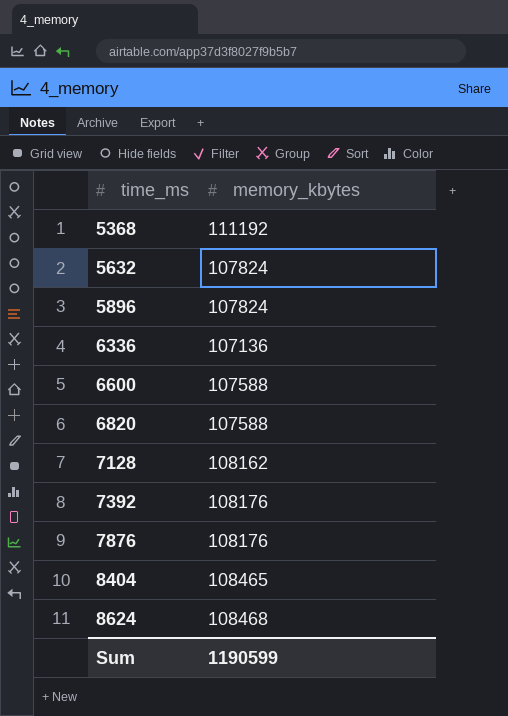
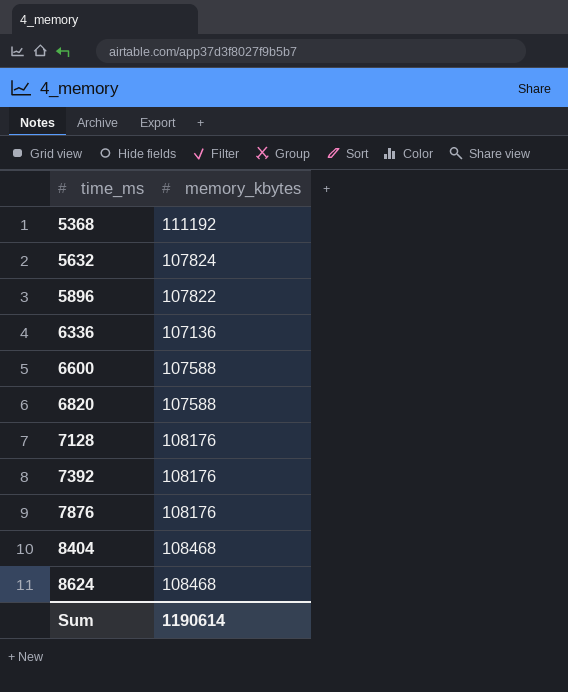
5896 | memory_kbytes: 107824 -> 107822
7128 | memory_kbytes: 108162 -> 108176
8404 | memory_kbytes: 108465 -> 108468
Sum | memory_kbytes: 1190599 -> 1190614

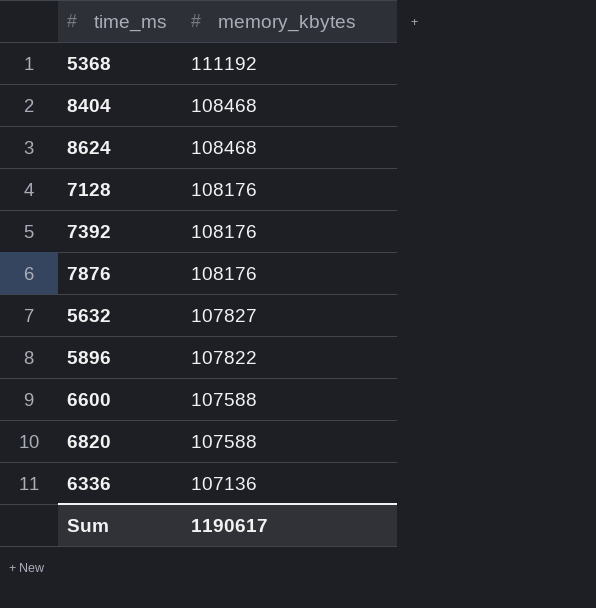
row order: time_ms ascending -> memory_kbytes descending
5632 | memory_kbytes: 107824 -> 107827
Sum | memory_kbytes: 1190614 -> 1190617

